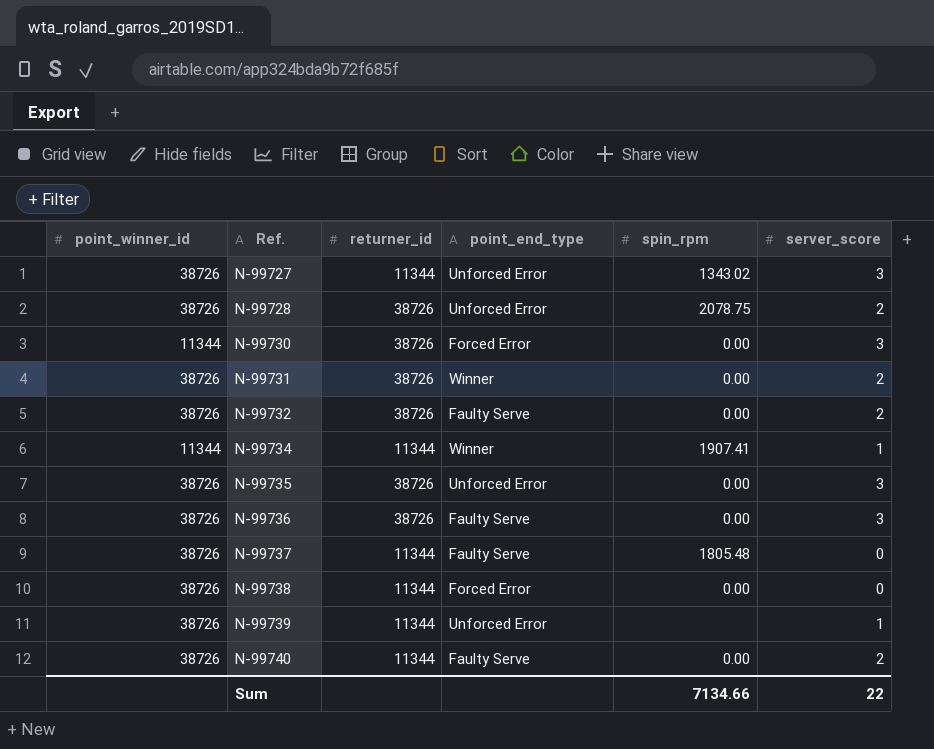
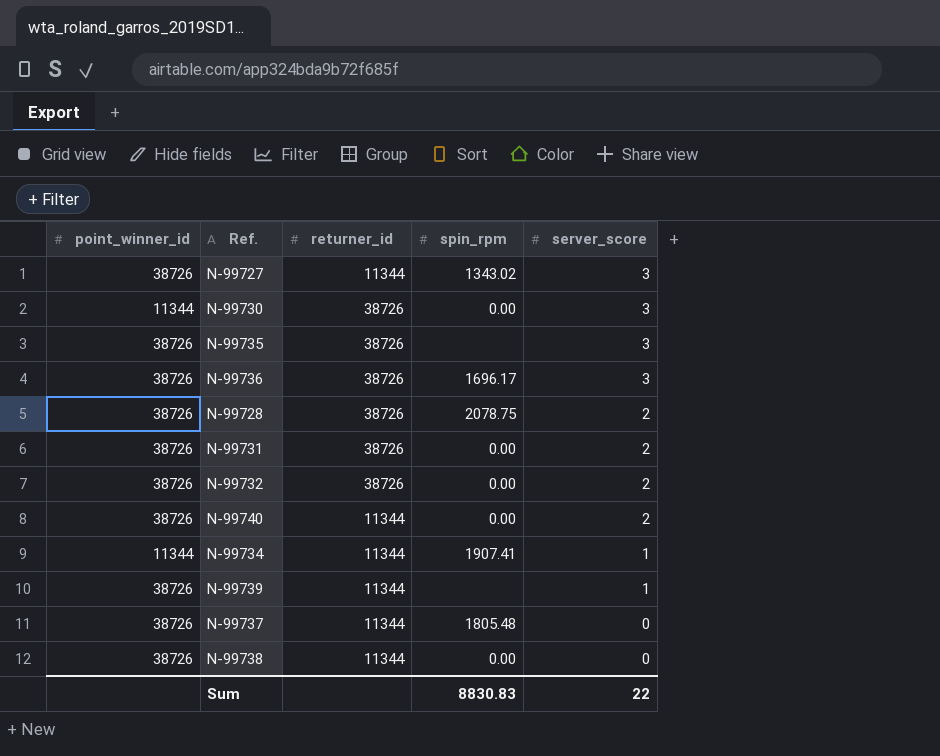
row order: Ref. ascending -> server_score descending
column point_end_type | position: 4 -> none
N-99735 | spin_rpm: 0.00 -> none
N-99736 | spin_rpm: 0.00 -> 1696.17
Sum | spin_rpm: 7134.66 -> 8830.83

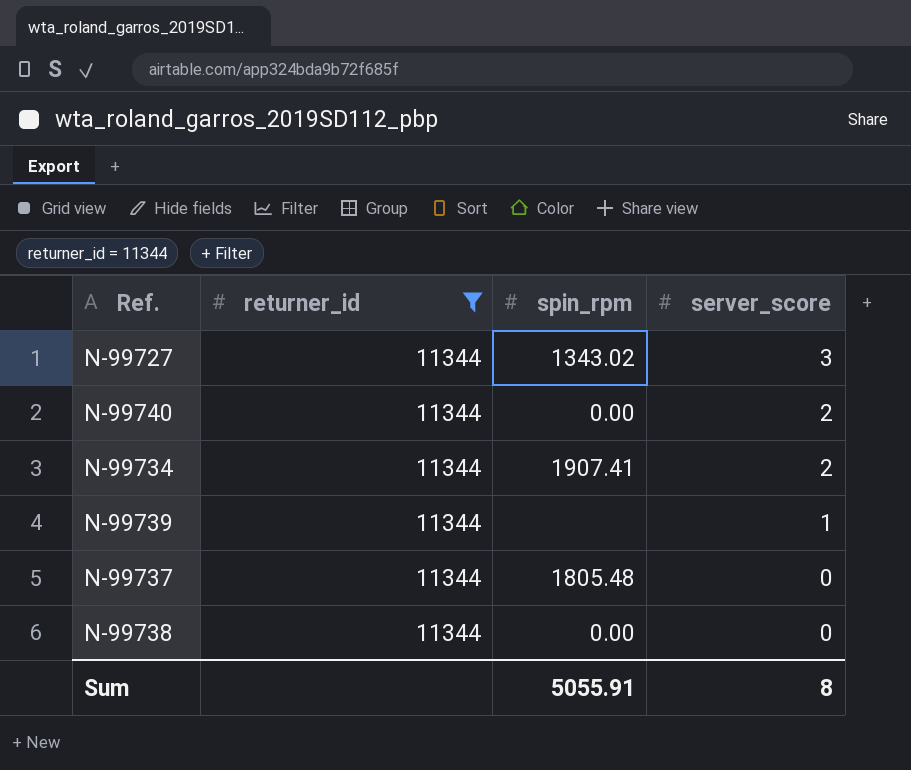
filter: none -> returner_id = 11344
column point_winner_id | position: 1 -> none
N-99734 | server_score: 1 -> 2
Sum | spin_rpm: 8830.83 -> 5055.91
Sum | server_score: 22 -> 8

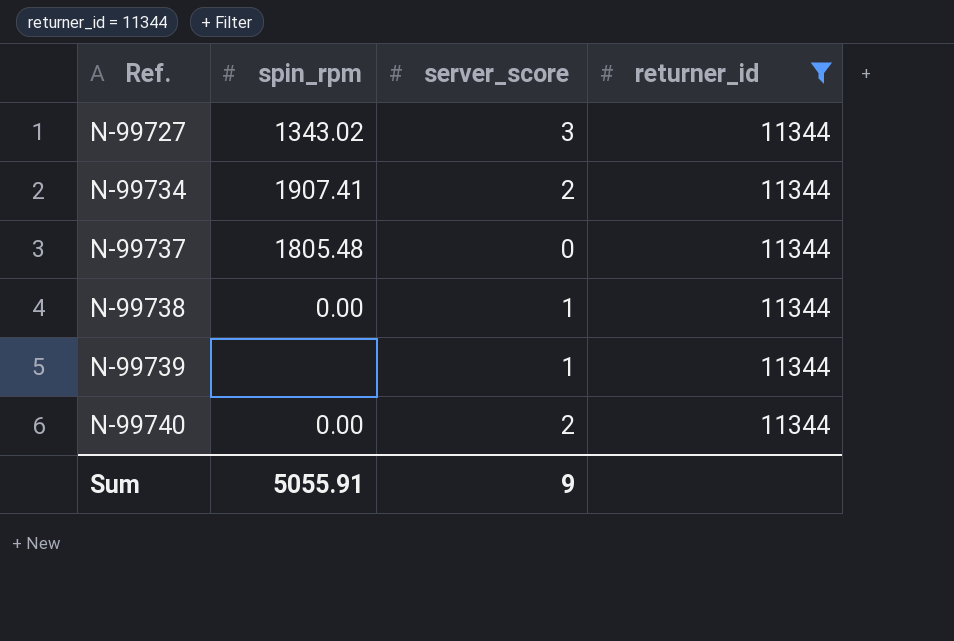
row order: server_score descending -> Ref. ascending
column returner_id | position: 2 -> 4
N-99738 | server_score: 0 -> 1
Sum | server_score: 8 -> 9

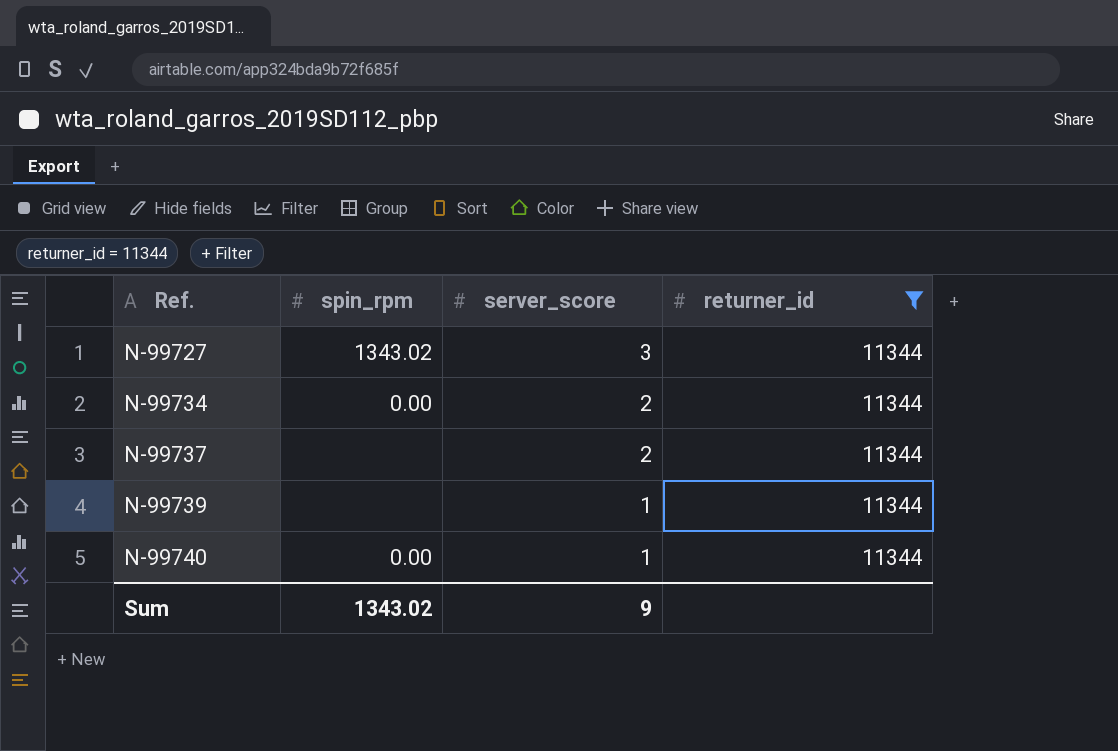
row N-99738: 0.00 | 1 | 11344 -> none
N-99734 | spin_rpm: 1907.41 -> 0.00
N-99737 | spin_rpm: 1805.48 -> none
N-99737 | server_score: 0 -> 2
N-99740 | server_score: 2 -> 1
Sum | spin_rpm: 5055.91 -> 1343.02

